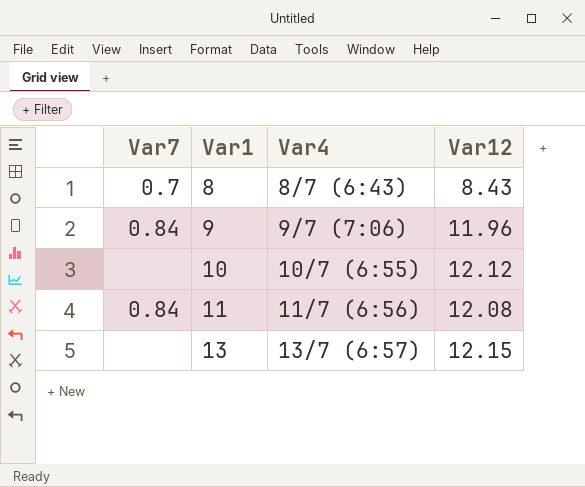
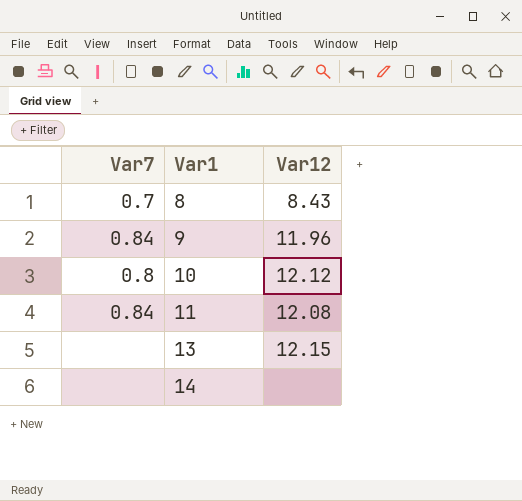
column Var4 | position: 3 -> none
10 | Var7: none -> 0.8
row 14: none -> none | none

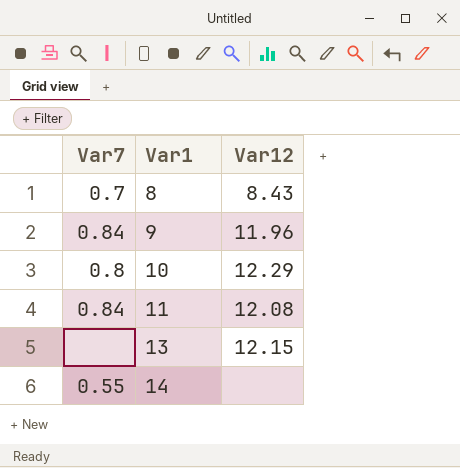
10 | Var12: 12.12 -> 12.29
14 | Var7: none -> 0.55

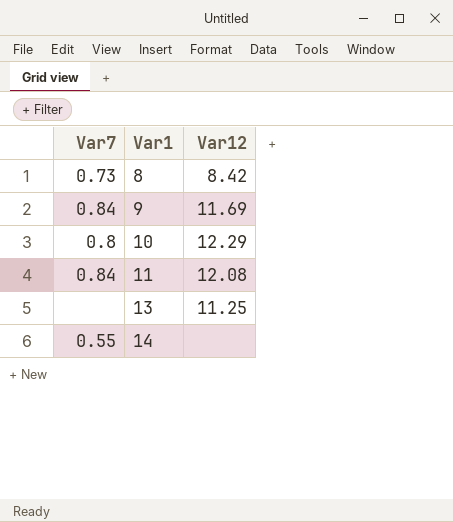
8 | Var7: 0.7 -> 0.73
8 | Var12: 8.43 -> 8.42
9 | Var12: 11.96 -> 11.69
13 | Var12: 12.15 -> 11.25

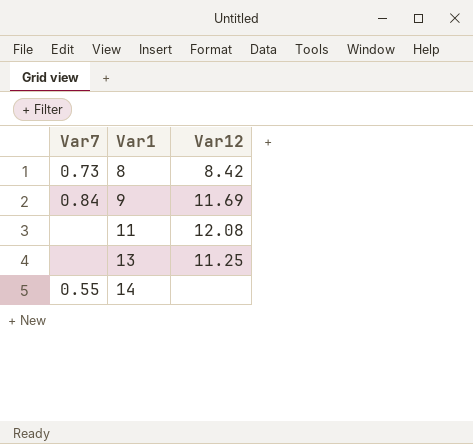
row 10: 0.8 | 12.29 -> none
11 | Var7: 0.84 -> none

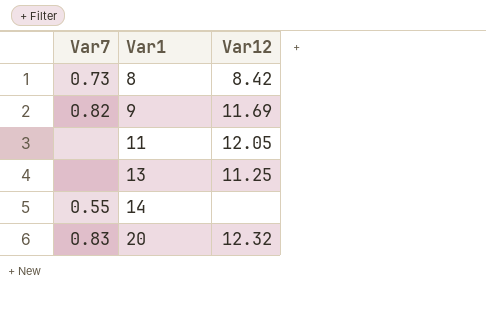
9 | Var7: 0.84 -> 0.82
11 | Var12: 12.08 -> 12.05
row 20: none -> 0.83 | 12.32

